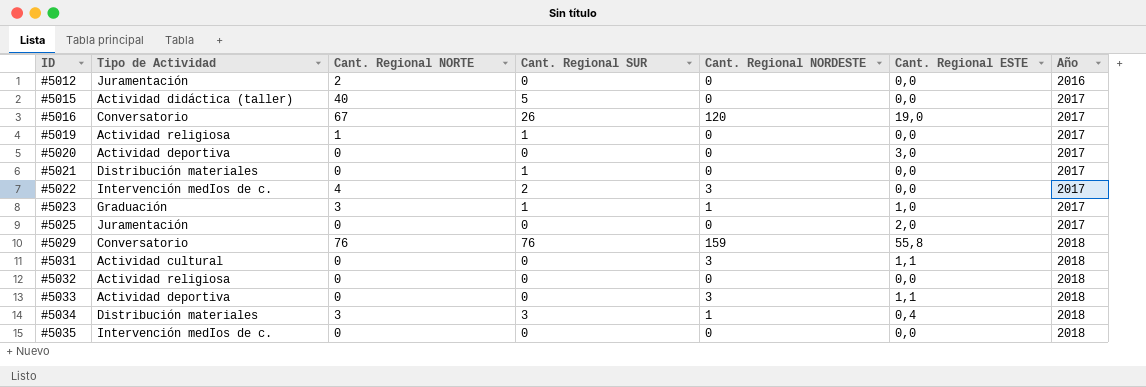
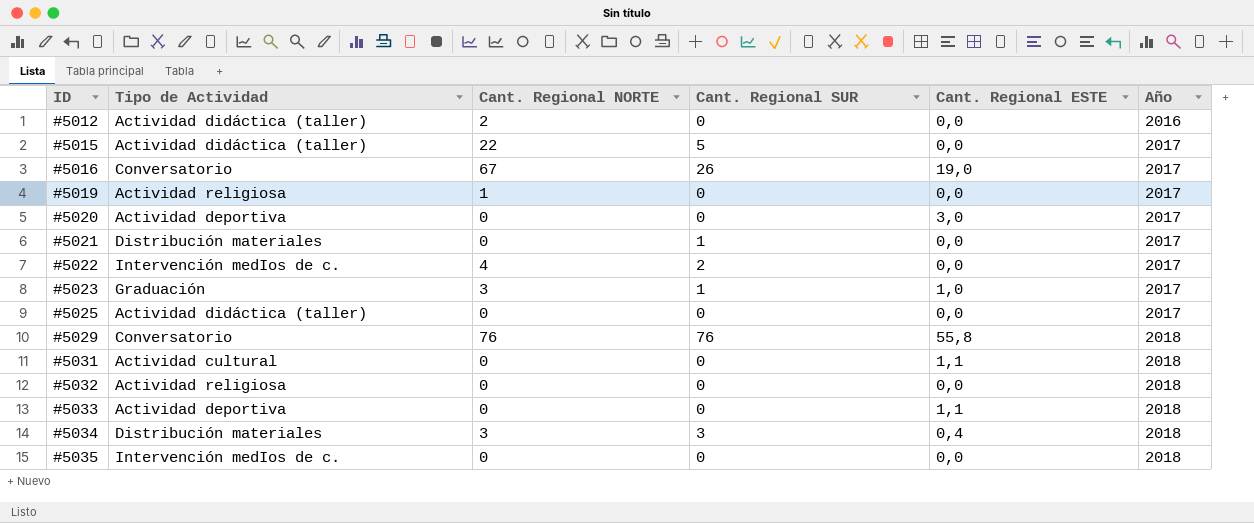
column Cant. Regional NORDESTE | position: 5 -> none
#5012 | Tipo de Actividad: Juramentación -> Actividad didáctica (taller)
#5015 | Cant. Regional NORTE: 40 -> 22
#5019 | Cant. Regional SUR: 1 -> 0
#5025 | Tipo de Actividad: Juramentación -> Actividad didáctica (taller)
#5025 | Cant. Regional ESTE: 2,0 -> 0,0

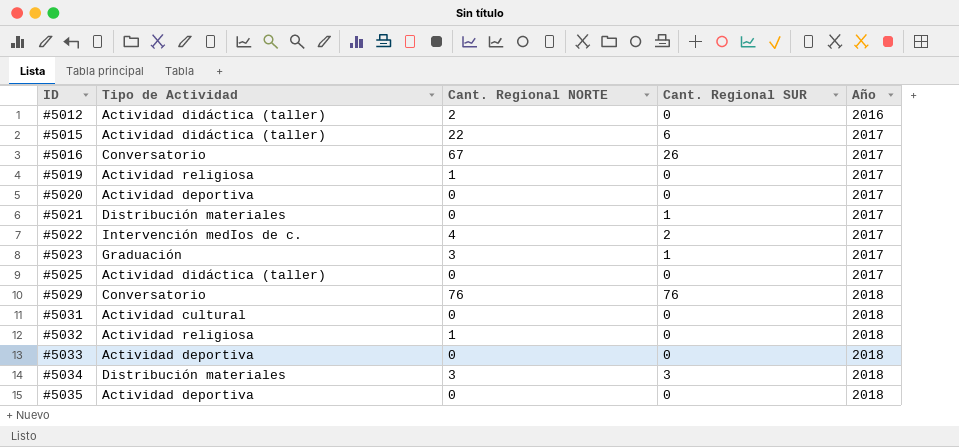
column Cant. Regional ESTE | position: 5 -> none
#5015 | Cant. Regional SUR: 5 -> 6
#5032 | Cant. Regional NORTE: 0 -> 1
#5035 | Tipo de Actividad: Intervención medIos de c. -> Actividad deportiva

